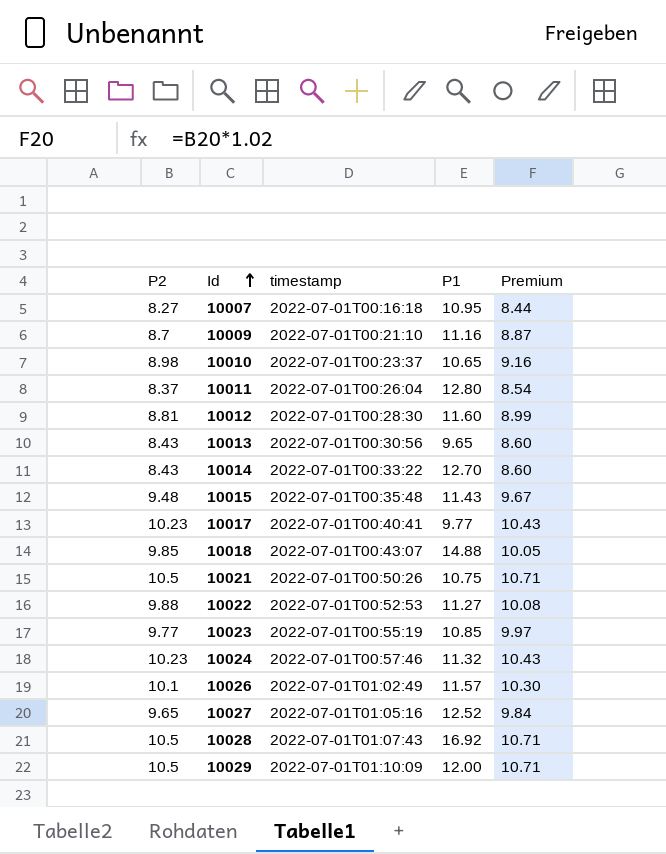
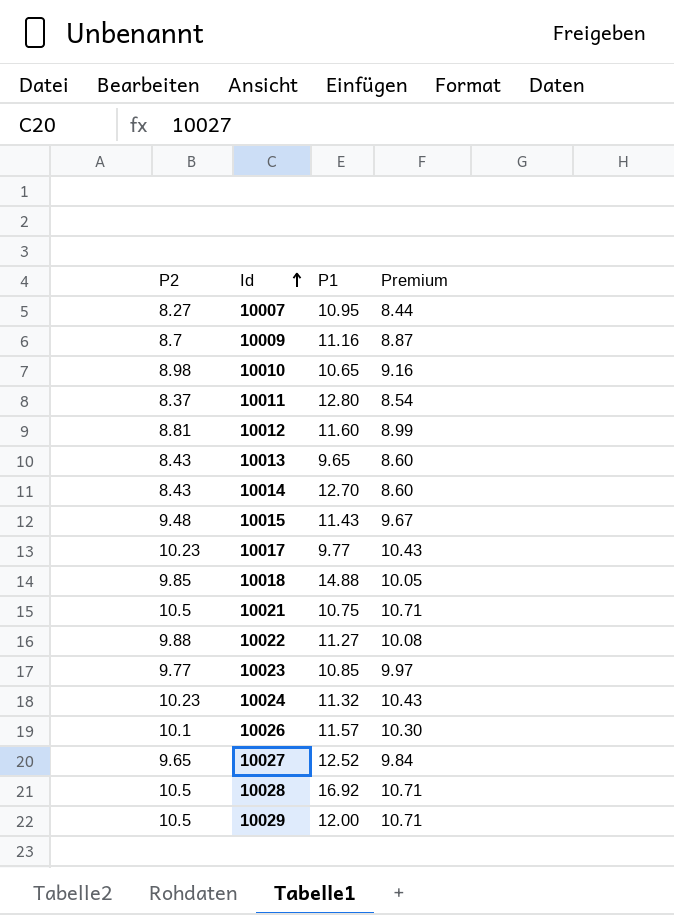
column timestamp | position: 3 -> none

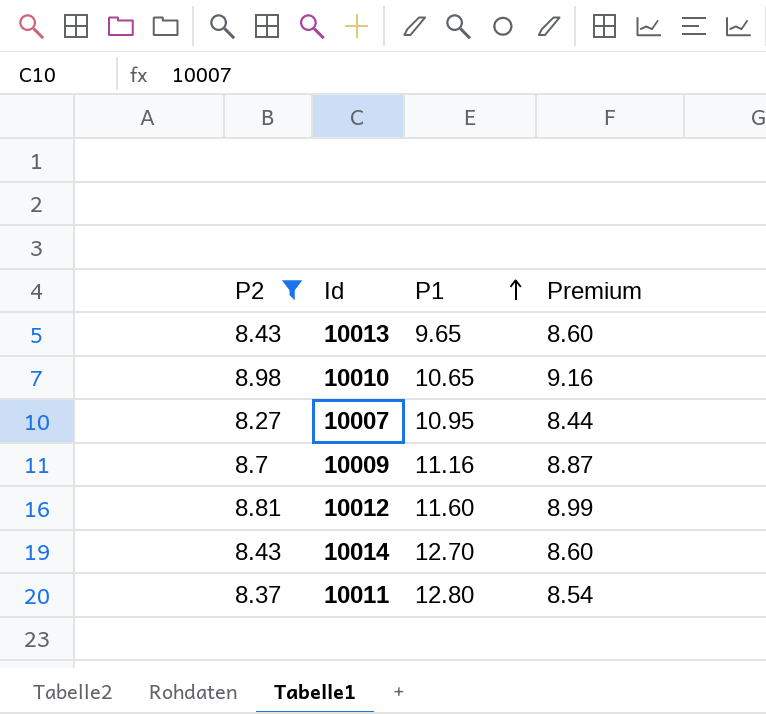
filter: none -> P2 <= 8.98
row order: Id ascending -> P1 ascending

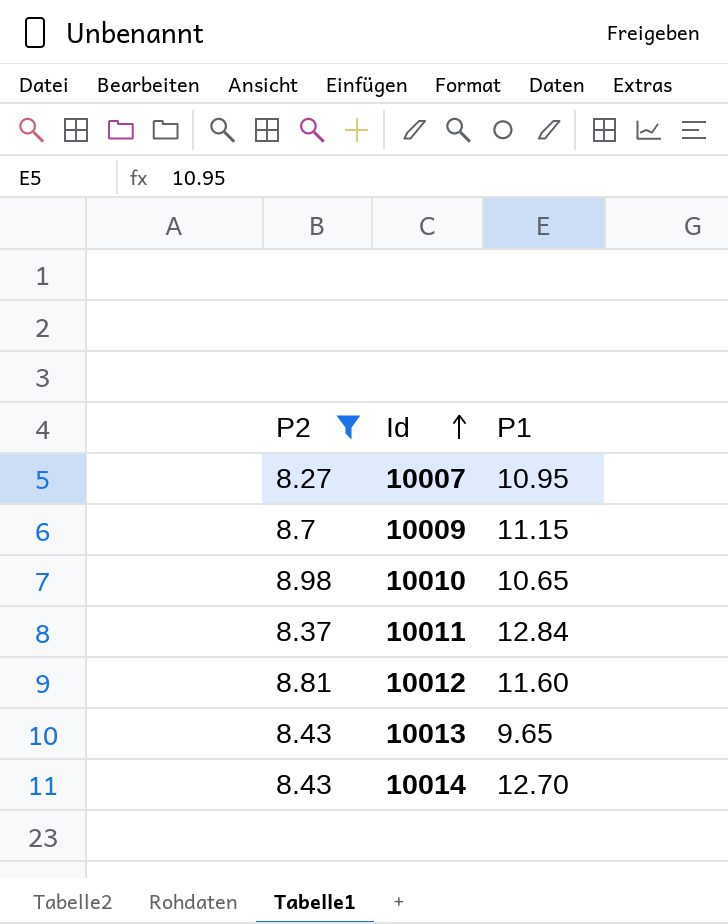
row order: P1 ascending -> Id ascending
column Premium | formula: [P2] * 1.02 -> none
10009 | P1: 11.16 -> 11.15
10011 | P1: 12.80 -> 12.84

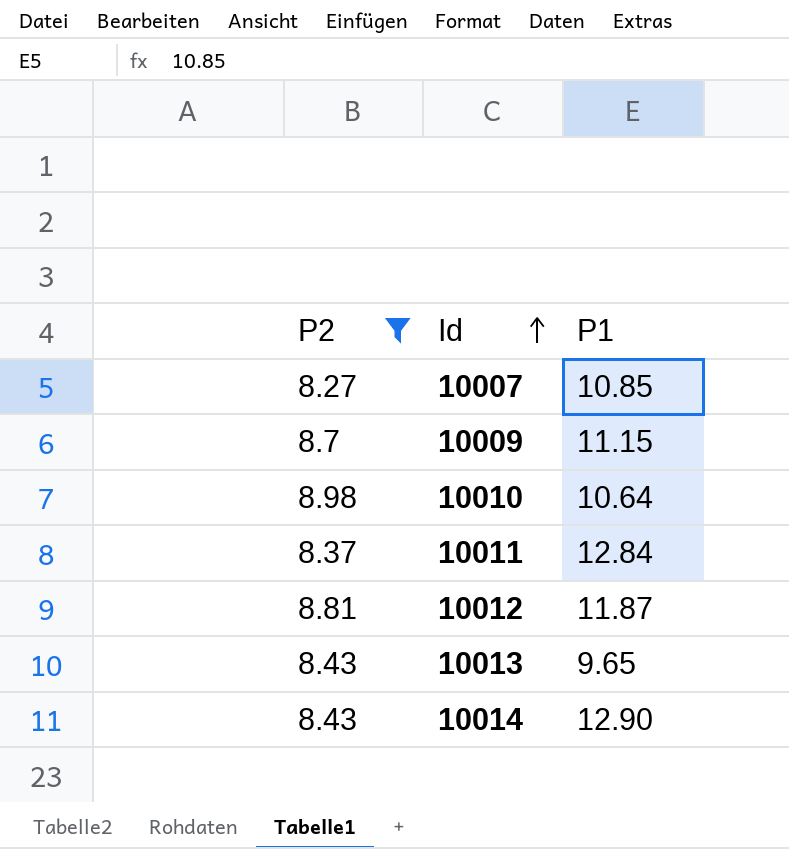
10007 | P1: 10.95 -> 10.85
10010 | P1: 10.65 -> 10.64
10012 | P1: 11.60 -> 11.87
10014 | P1: 12.70 -> 12.90

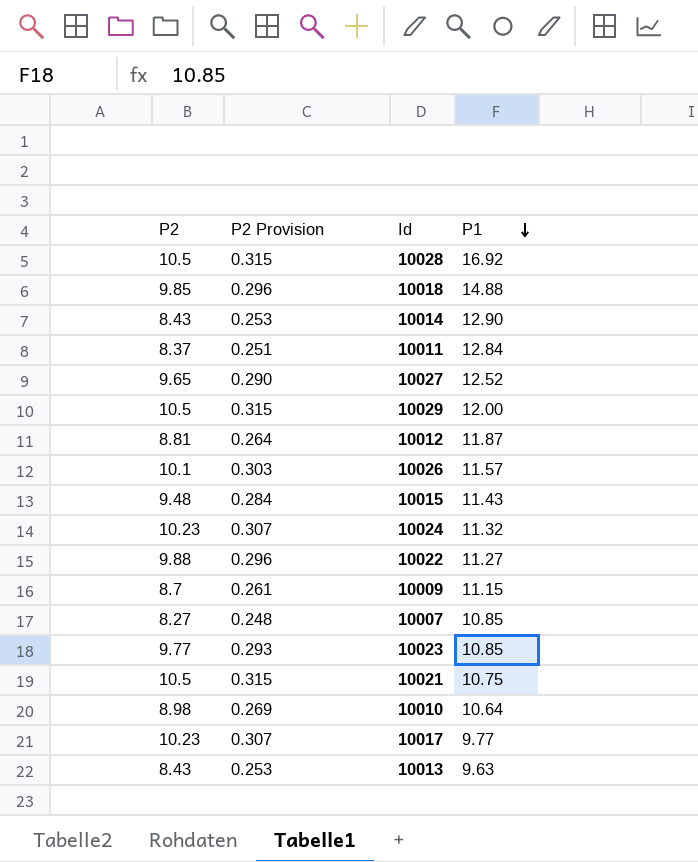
filter: P2 <= 8.98 -> none
row order: Id ascending -> P1 descending
column P2 Provision | formula: none -> [P2] * 0.03
10013 | P1: 9.65 -> 9.63

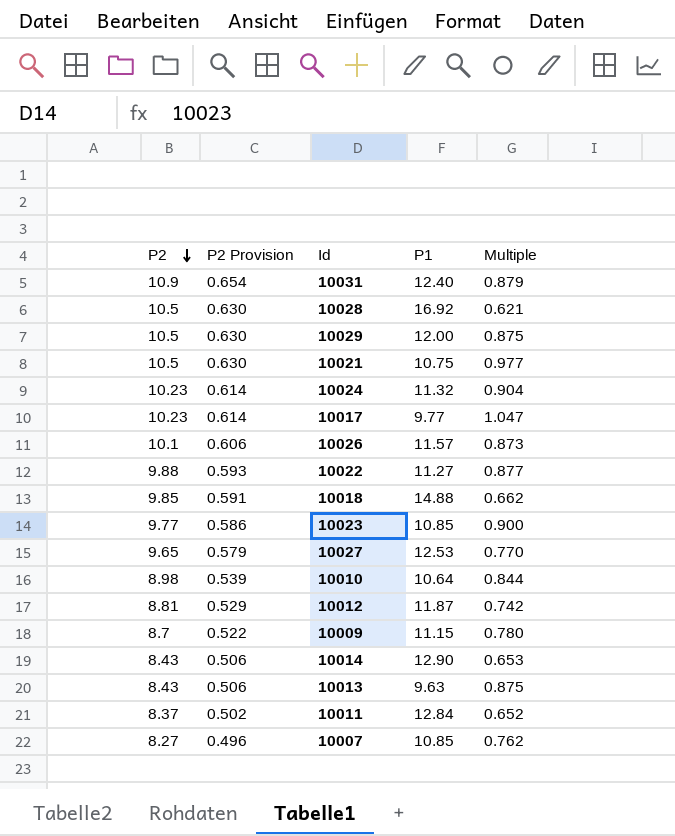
row order: P1 descending -> P2 descending
column P2 Provision | formula: [P2] * 0.03 -> [P2] * 0.06
column Multiple | formula: none -> [P2] / [P1]
row 10015: 9.48 | 0.284 | 11.43 -> none
row 10031: none -> 10.9 | 0.654 | 12.40 | 0.879
10027 | P1: 12.52 -> 12.53

